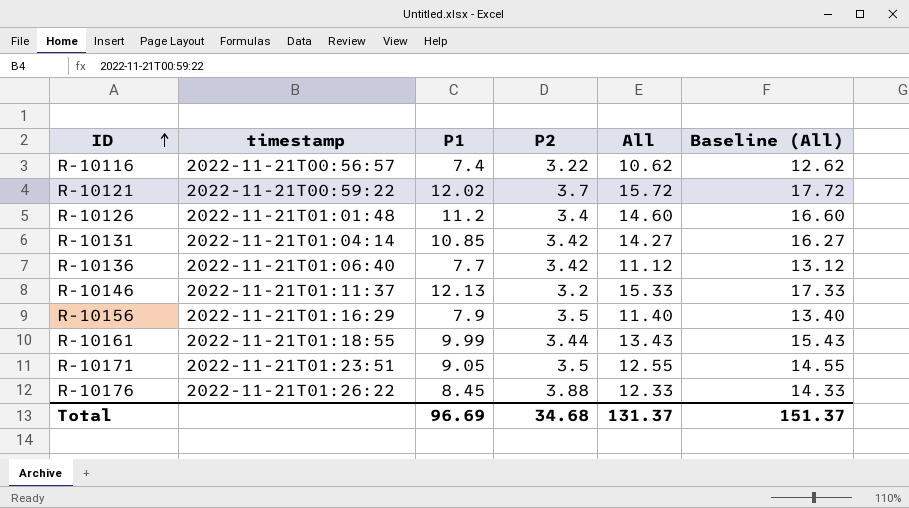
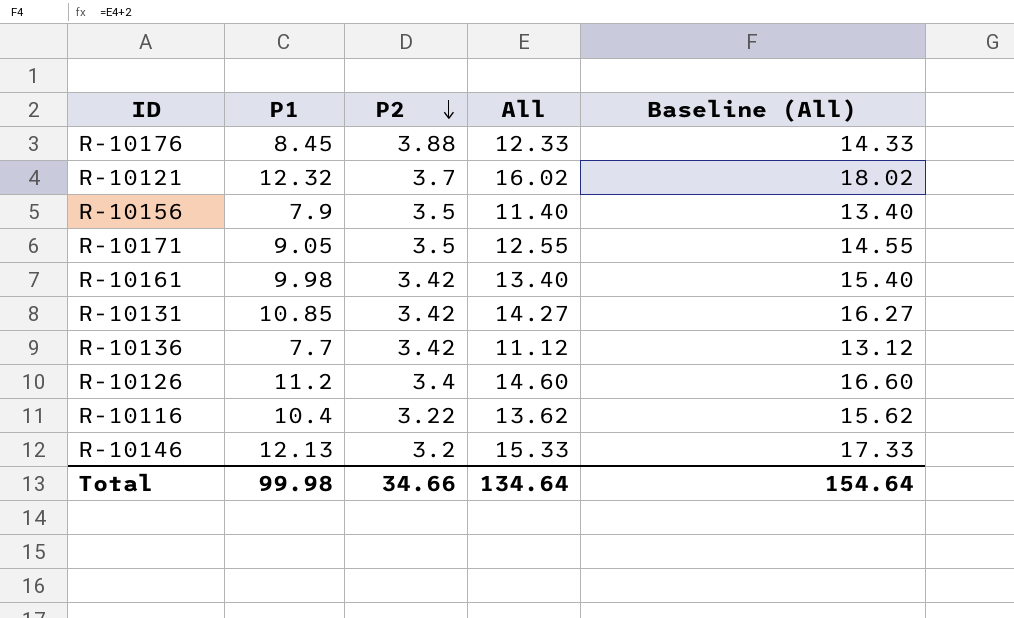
row order: ID ascending -> P2 descending
column timestamp | position: 2 -> none
R-10121 | P1: 12.02 -> 12.32
R-10121 | All: 15.72 -> 16.02
R-10121 | Baseline (All): 17.72 -> 18.02
R-10161 | P1: 9.99 -> 9.98
R-10161 | P2: 3.44 -> 3.42
R-10161 | All: 13.43 -> 13.40
R-10161 | Baseline (All): 15.43 -> 15.40
R-10116 | P1: 7.4 -> 10.4
R-10116 | All: 10.62 -> 13.62
R-10116 | Baseline (All): 12.62 -> 15.62
Total | P1: 96.69 -> 99.98
Total | P2: 34.68 -> 34.66
Total | All: 131.37 -> 134.64
Total | Baseline (All): 151.37 -> 154.64

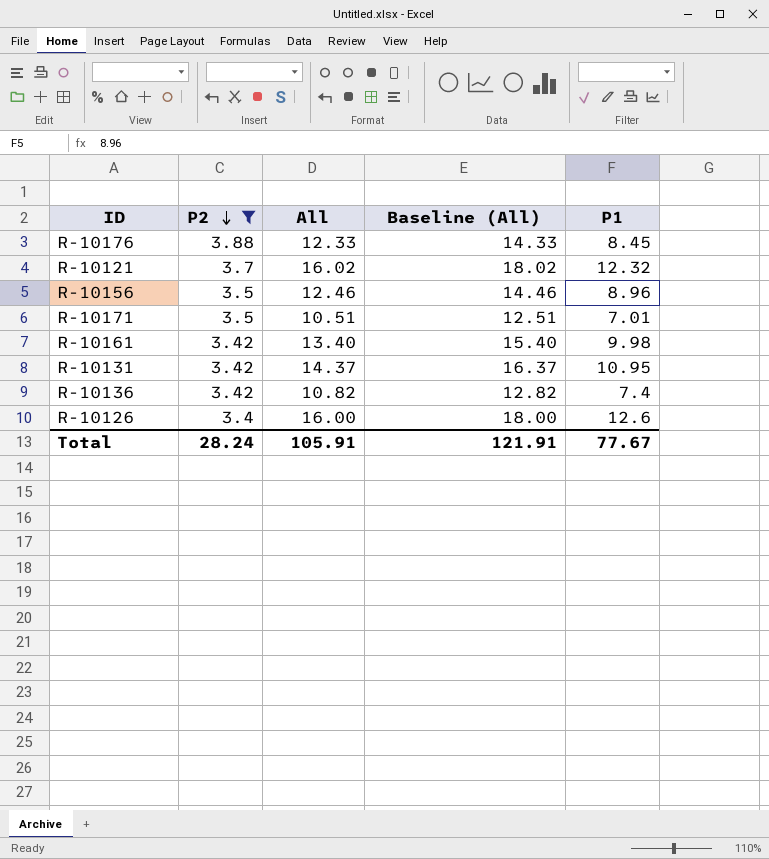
filter: none -> P2 >= 3.4
column P1 | position: 2 -> 5
R-10156 | All: 11.40 -> 12.46
R-10156 | Baseline (All): 13.40 -> 14.46
R-10156 | P1: 7.9 -> 8.96
R-10171 | All: 12.55 -> 10.51
R-10171 | Baseline (All): 14.55 -> 12.51
R-10171 | P1: 9.05 -> 7.01
R-10131 | All: 14.27 -> 14.37
R-10131 | Baseline (All): 16.27 -> 16.37
R-10131 | P1: 10.85 -> 10.95
R-10136 | All: 11.12 -> 10.82
R-10136 | Baseline (All): 13.12 -> 12.82
R-10136 | P1: 7.7 -> 7.4
R-10126 | All: 14.60 -> 16.00
R-10126 | Baseline (All): 16.60 -> 18.00
R-10126 | P1: 11.2 -> 12.6
Total | P2: 34.66 -> 28.24
Total | All: 134.64 -> 105.91
Total | Baseline (All): 154.64 -> 121.91
Total | P1: 99.98 -> 77.67

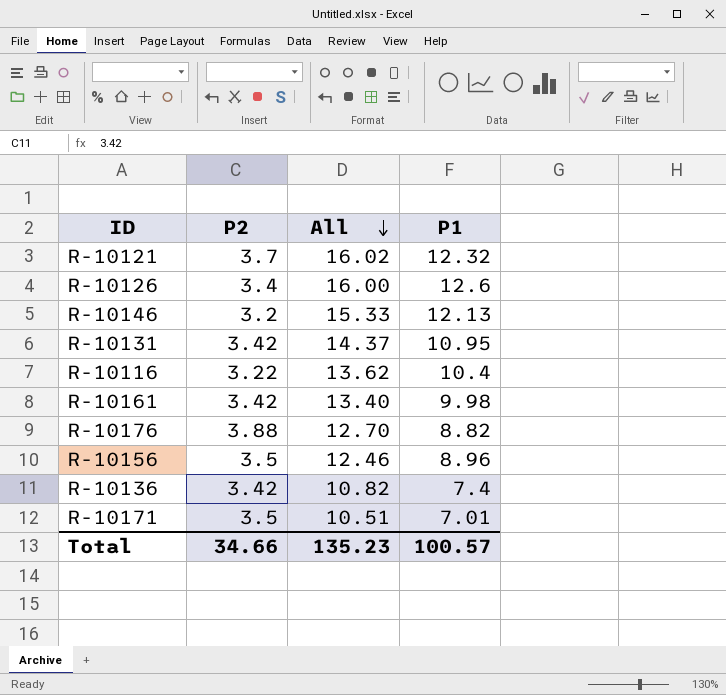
filter: P2 >= 3.4 -> none
row order: P2 descending -> All descending
column Baseline (All) | formula: [All] + 2 -> none
R-10176 | All: 12.33 -> 12.70
R-10176 | P1: 8.45 -> 8.82
Total | P2: 28.24 -> 34.66
Total | All: 105.91 -> 135.23
Total | P1: 77.67 -> 100.57

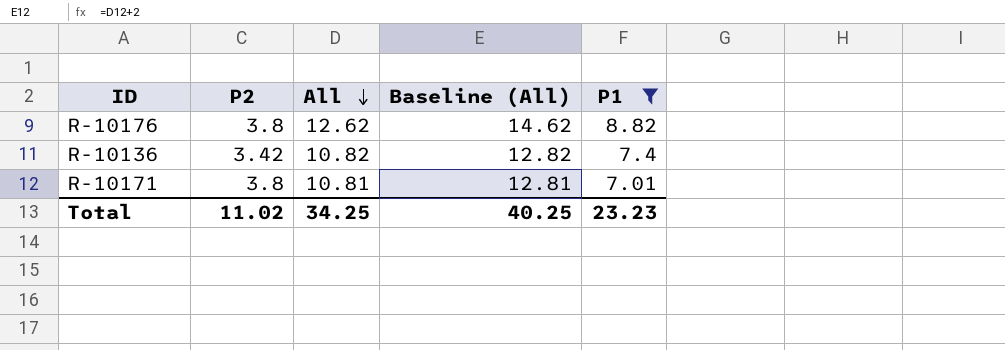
filter: none -> P1 <= 8.82
column Baseline (All) | formula: none -> [All] + 2
R-10176 | P2: 3.88 -> 3.8
R-10176 | All: 12.70 -> 12.62
R-10171 | P2: 3.5 -> 3.8
R-10171 | All: 10.51 -> 10.81
Total | P2: 34.66 -> 11.02
Total | All: 135.23 -> 34.25
Total | P1: 100.57 -> 23.23

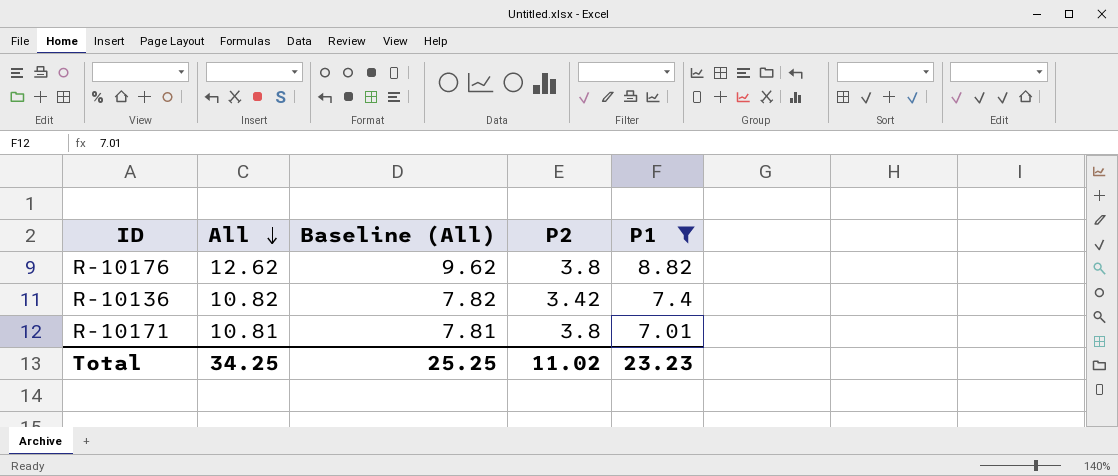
column Baseline (All) | formula: [All] + 2 -> [All] - 3
column P2 | position: 2 -> 4
Total | Baseline (All): 40.25 -> 25.25

